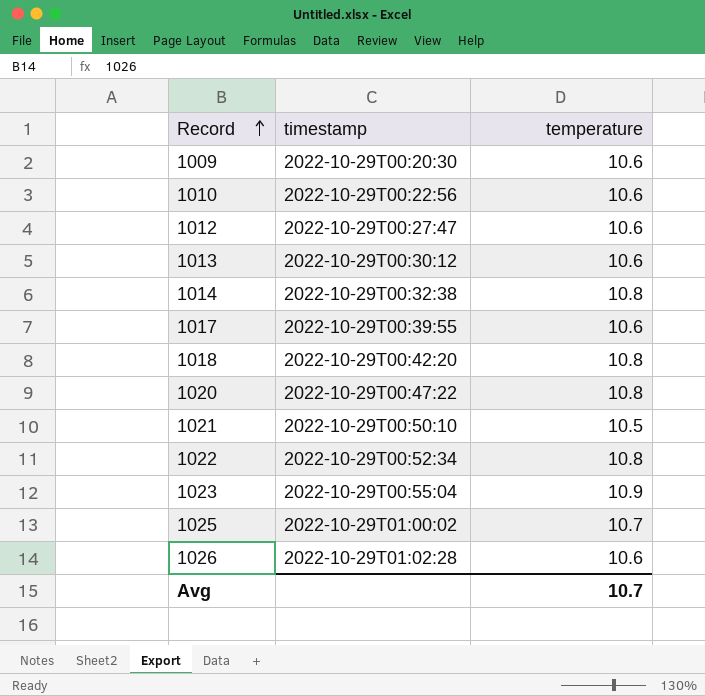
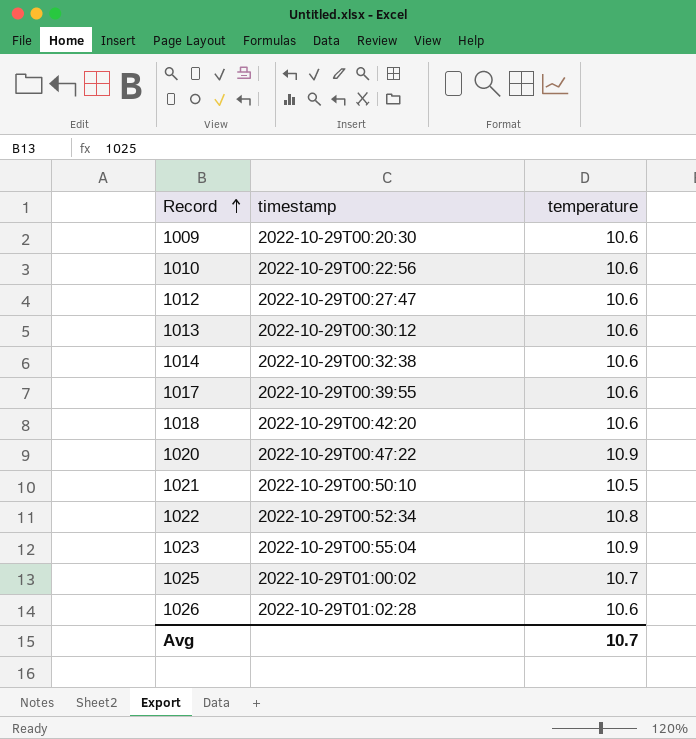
1014 | temperature: 10.8 -> 10.6
1018 | temperature: 10.8 -> 10.6
1020 | temperature: 10.8 -> 10.9

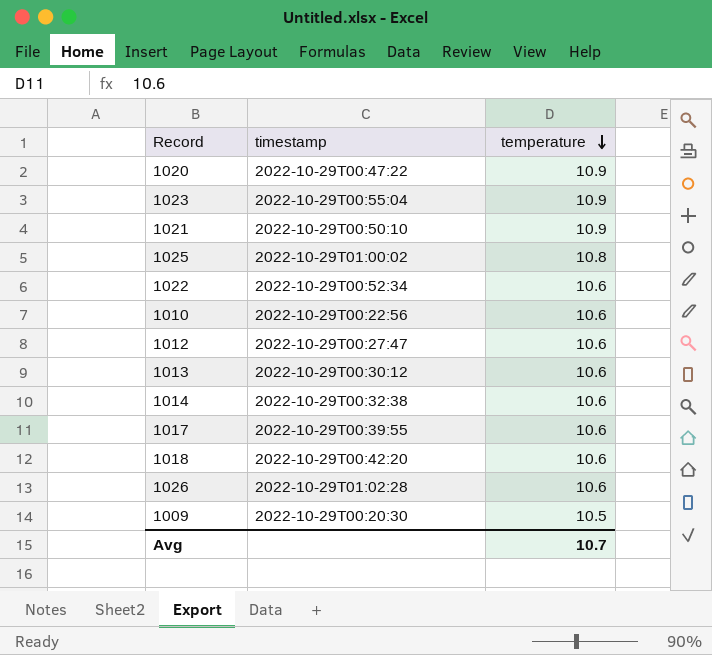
row order: Record ascending -> temperature descending
1021 | temperature: 10.5 -> 10.9
1025 | temperature: 10.7 -> 10.8
1022 | temperature: 10.8 -> 10.6
1009 | temperature: 10.6 -> 10.5

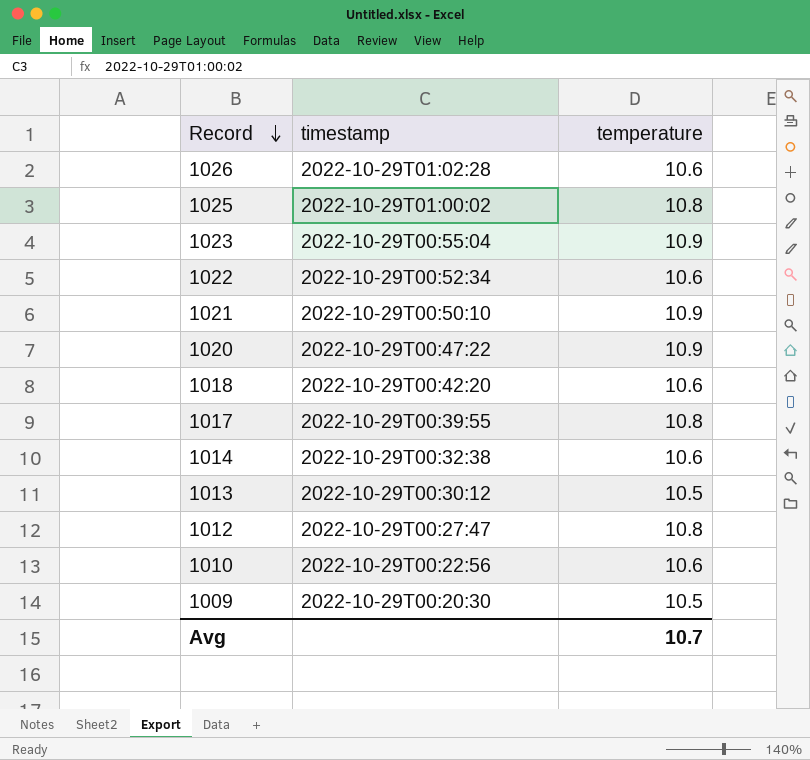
row order: temperature descending -> Record descending
1017 | temperature: 10.6 -> 10.8
1013 | temperature: 10.6 -> 10.5
1012 | temperature: 10.6 -> 10.8

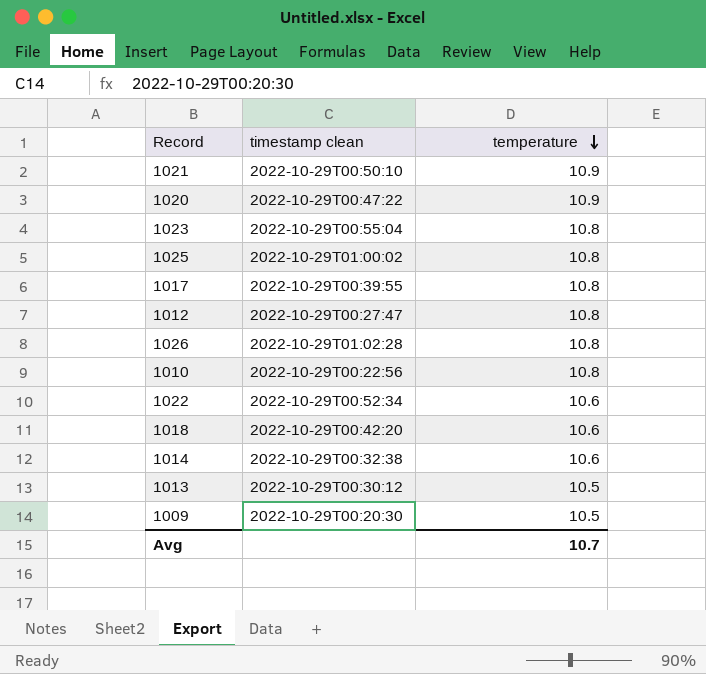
row order: Record descending -> temperature descending
column name: timestamp -> timestamp clean
1023 | temperature: 10.9 -> 10.8
1026 | temperature: 10.6 -> 10.8
1010 | temperature: 10.6 -> 10.8

